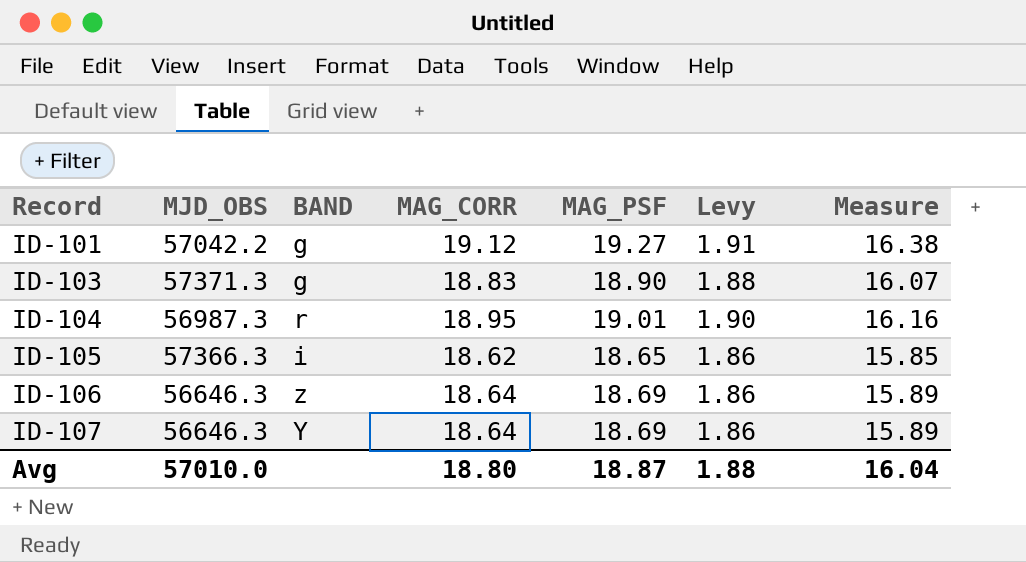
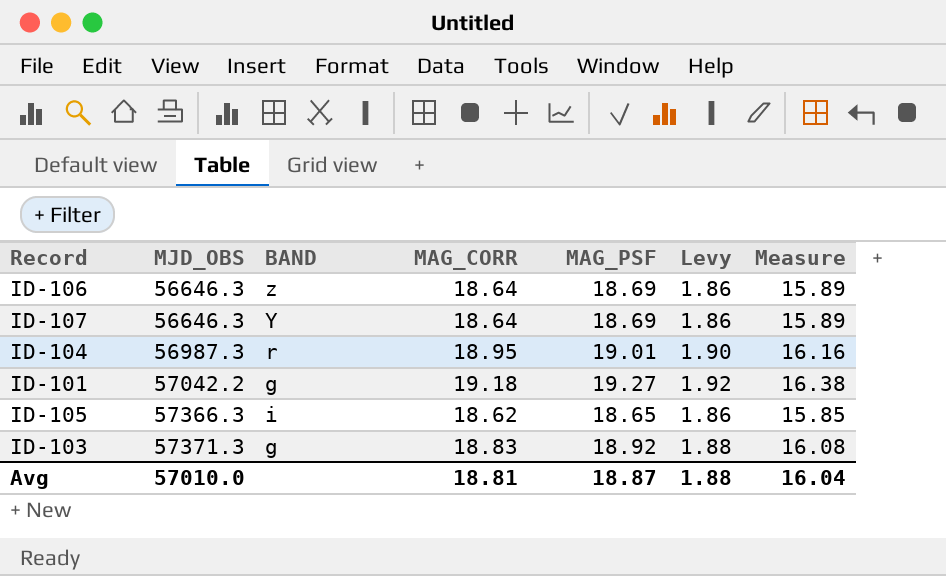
row order: Record ascending -> MJD_OBS ascending
ID-101 | MAG_CORR: 19.12 -> 19.18
ID-101 | Levy: 1.91 -> 1.92
ID-103 | MAG_PSF: 18.90 -> 18.92
ID-103 | Measure: 16.07 -> 16.08
Avg | MAG_CORR: 18.80 -> 18.81

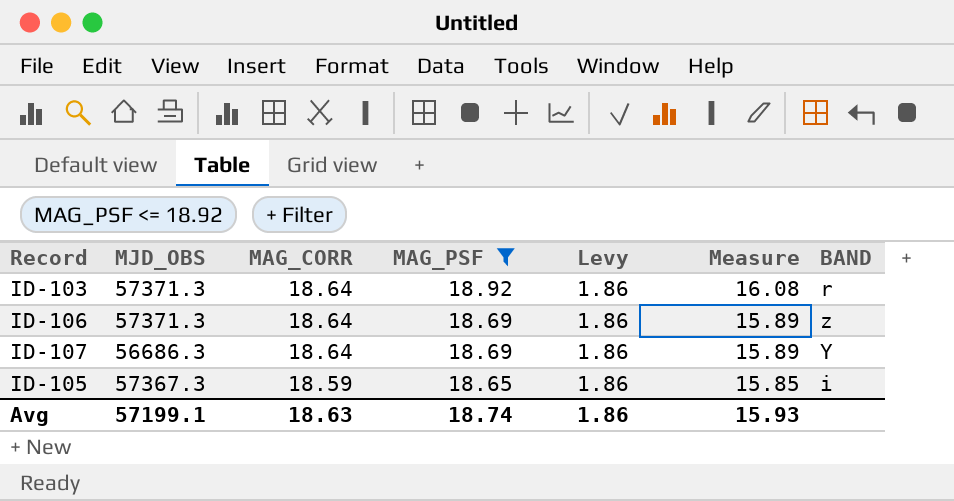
filter: none -> MAG_PSF <= 18.92
row order: MJD_OBS ascending -> MAG_CORR descending
column BAND | position: 3 -> 7
ID-103 | MAG_CORR: 18.83 -> 18.64
ID-103 | Levy: 1.88 -> 1.86
ID-103 | BAND: g -> r
ID-106 | MJD_OBS: 56646.3 -> 57371.3
ID-107 | MJD_OBS: 56646.3 -> 56686.3
ID-105 | MJD_OBS: 57366.3 -> 57367.3
ID-105 | MAG_CORR: 18.62 -> 18.59
Avg | MJD_OBS: 57010.0 -> 57199.1
Avg | MAG_CORR: 18.81 -> 18.63
Avg | MAG_PSF: 18.87 -> 18.74
Avg | Levy: 1.88 -> 1.86
Avg | Measure: 16.04 -> 15.93

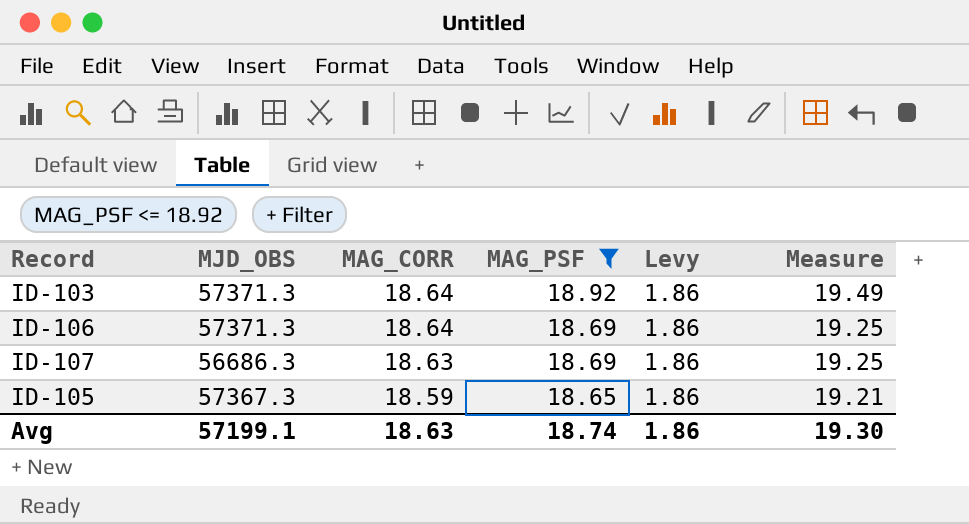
column BAND | position: 7 -> none
column Measure | formula: [MAG_PSF] * 0.85 -> [MAG_PSF] * 1.03
ID-107 | MAG_CORR: 18.64 -> 18.63
Avg | Measure: 15.93 -> 19.30

